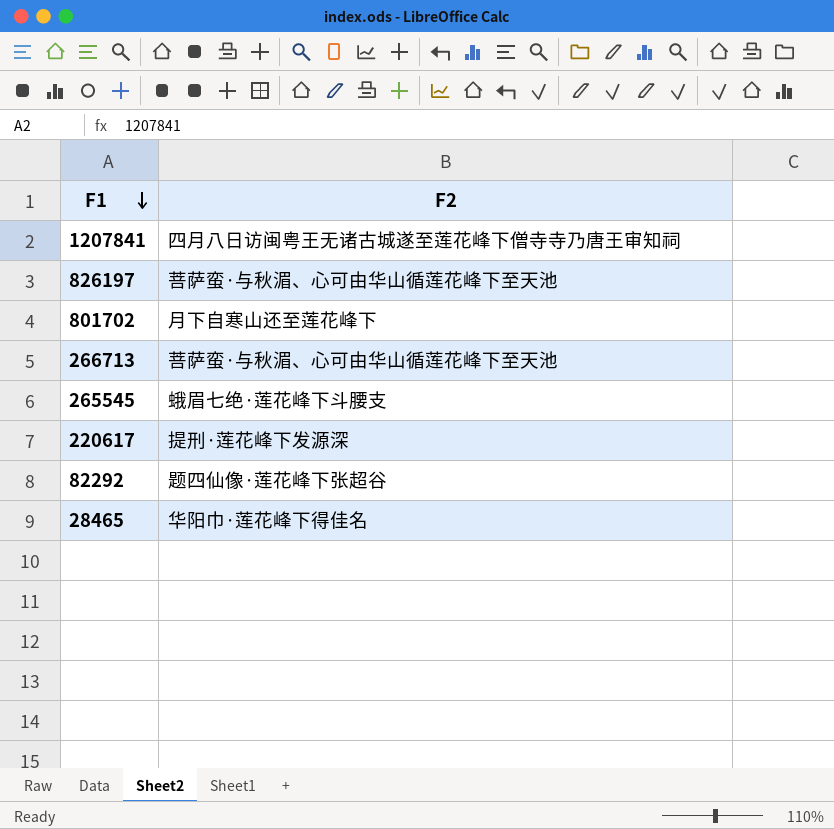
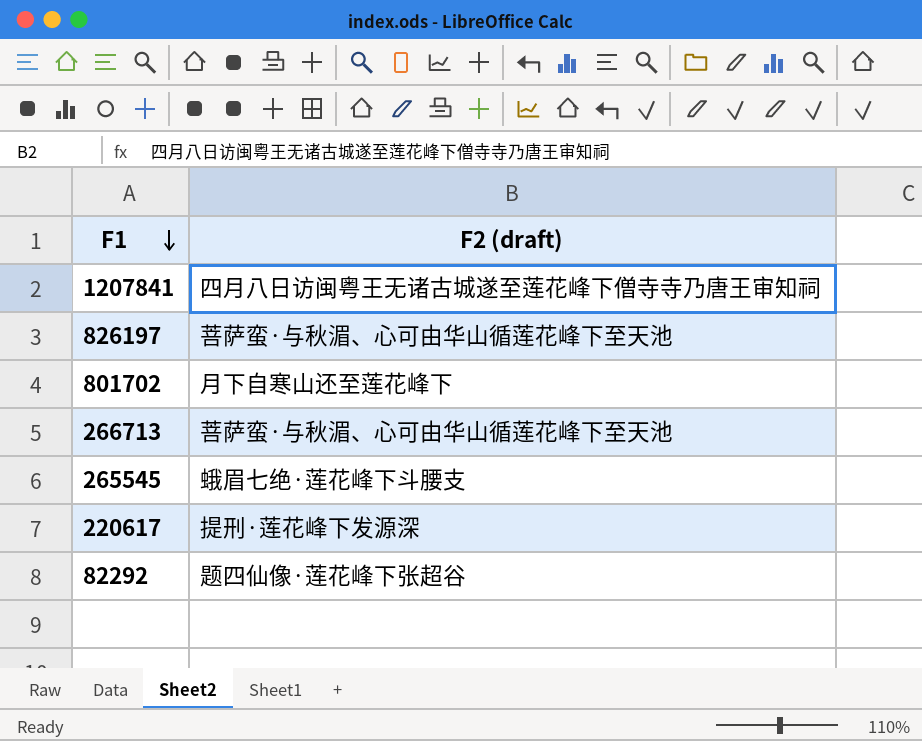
column name: F2 -> F2 (draft)
row 28465: 华阳巾·莲花峰下得佳名 -> none

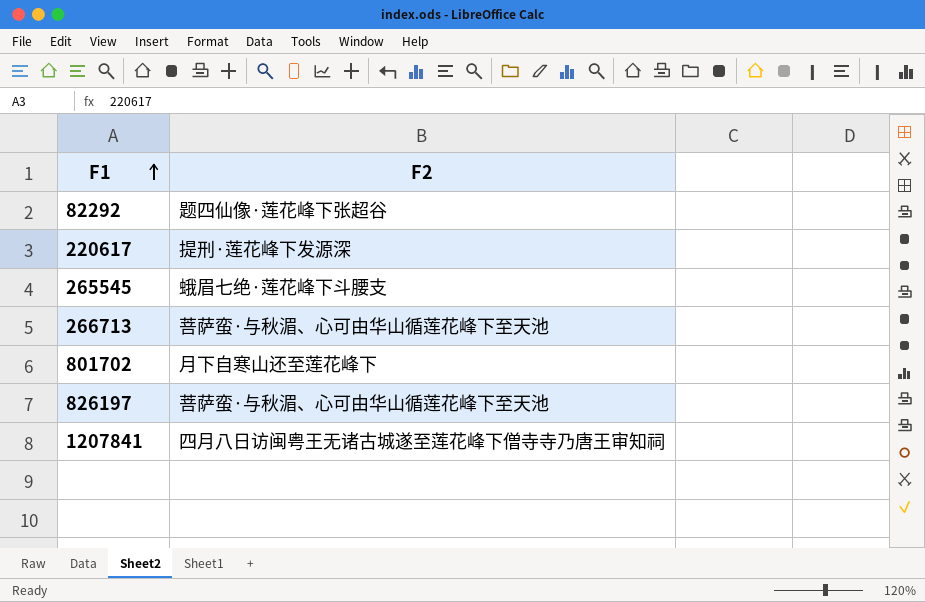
row order: F1 descending -> F1 ascending
column name: F2 (draft) -> F2

